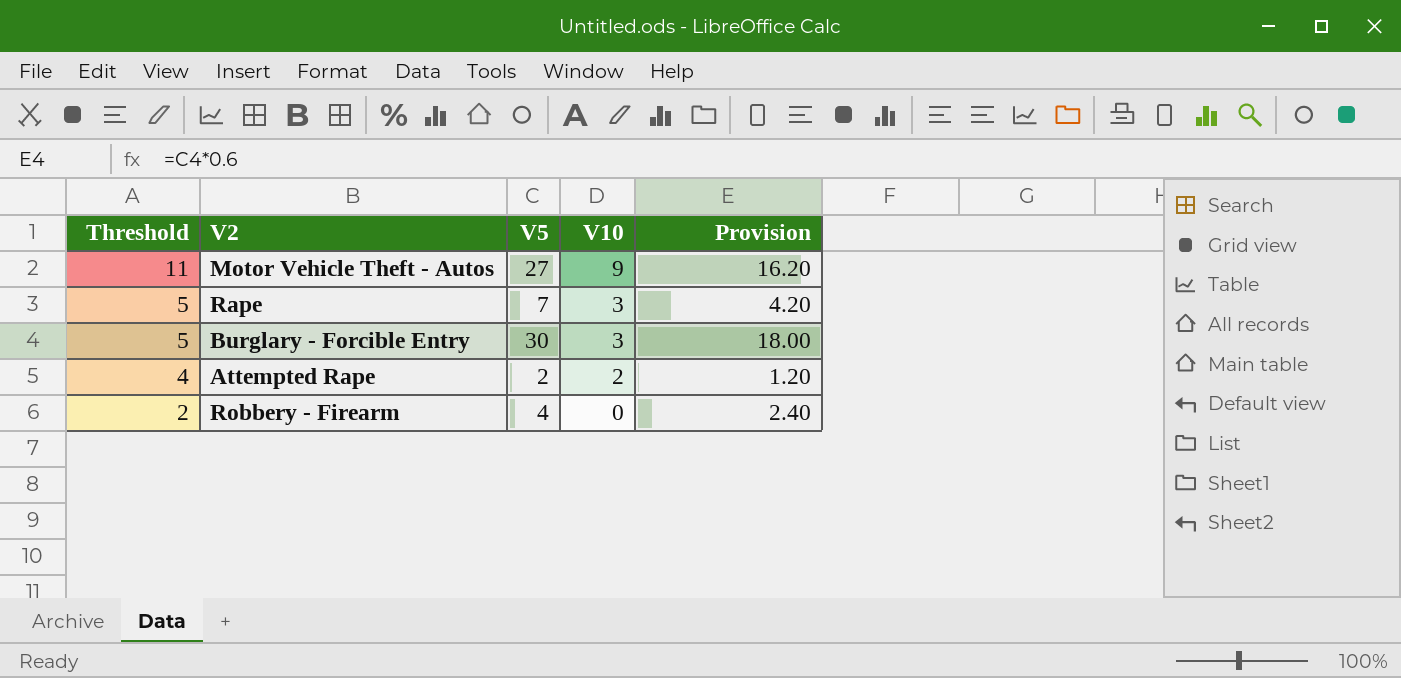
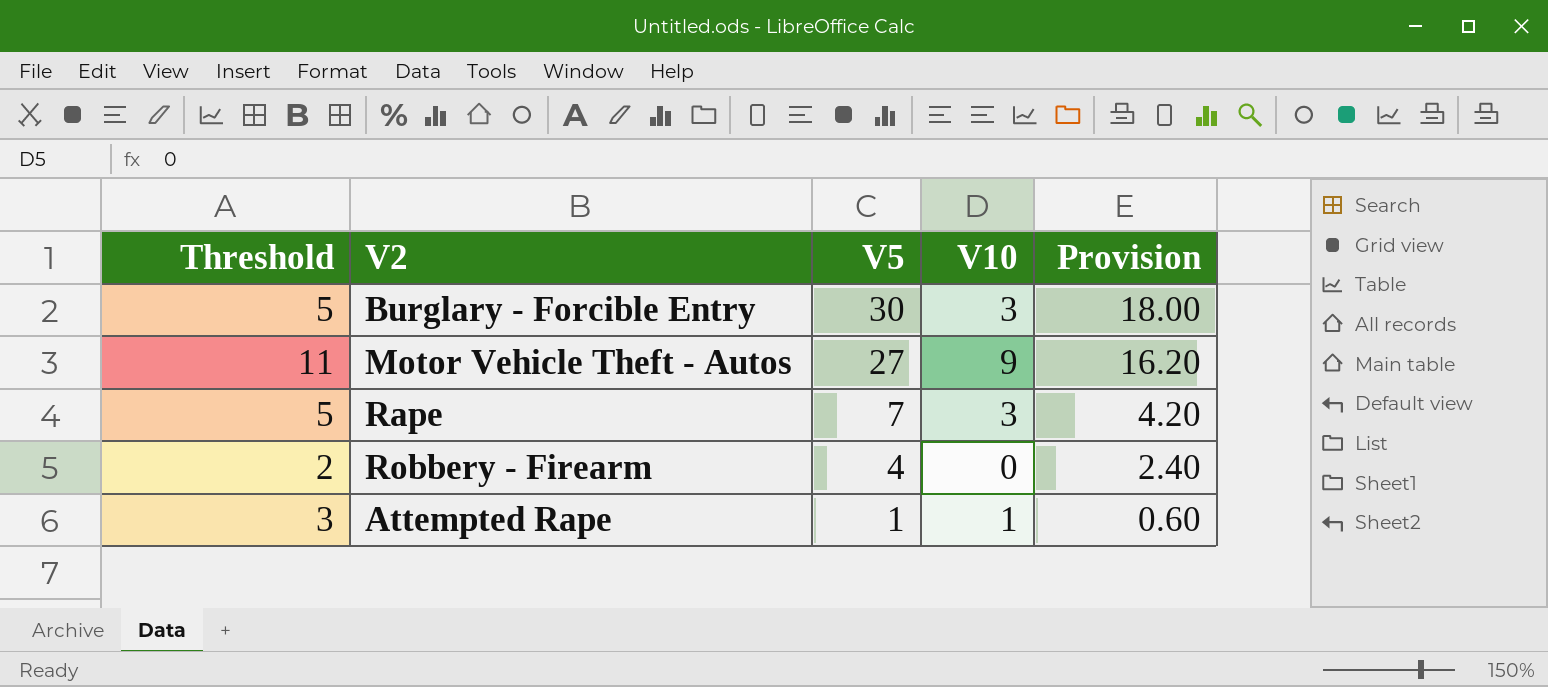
row order: Threshold descending -> V5 descending
Attempted Rape | Threshold: 4 -> 3
Attempted Rape | V5: 2 -> 1
Attempted Rape | V10: 2 -> 1
Attempted Rape | Provision: 1.20 -> 0.60

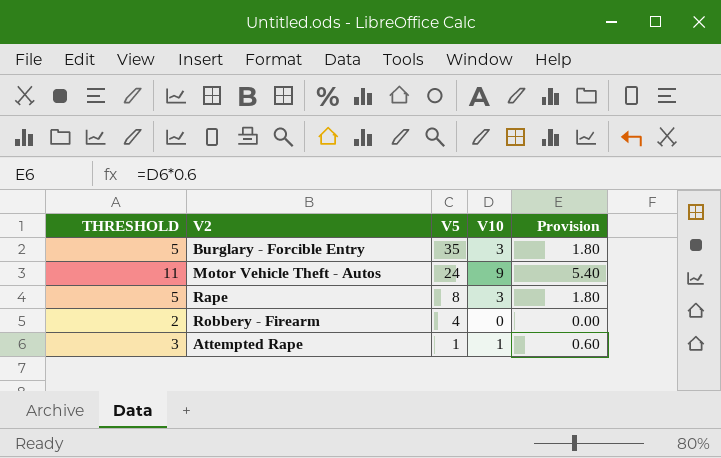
column name: Threshold -> THRESHOLD
column Provision | formula: [V5] * 0.6 -> [V10] * 0.6
Burglary - Forcible Entry | V5: 30 -> 35
Motor Vehicle Theft - Autos | V5: 27 -> 24
Rape | V5: 7 -> 8

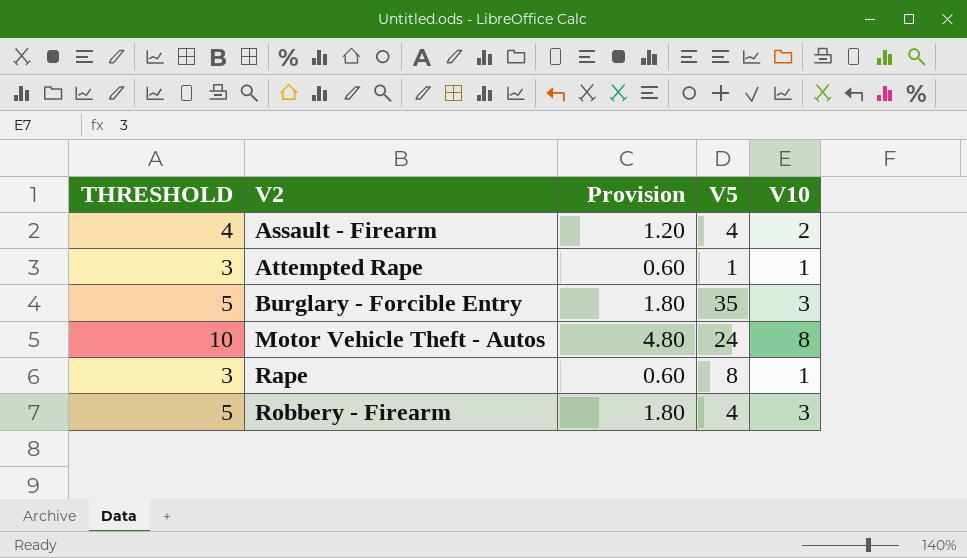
row order: V5 descending -> V2 ascending
column Provision | position: 5 -> 3
row Assault - Firearm: none -> 4 | 1.20 | 4 | 2
Motor Vehicle Theft - Autos | THRESHOLD: 11 -> 10
Motor Vehicle Theft - Autos | Provision: 5.40 -> 4.80
Motor Vehicle Theft - Autos | V10: 9 -> 8
Rape | THRESHOLD: 5 -> 3
Rape | Provision: 1.80 -> 0.60
Rape | V10: 3 -> 1
Robbery - Firearm | THRESHOLD: 2 -> 5
Robbery - Firearm | Provision: 0.00 -> 1.80
Robbery - Firearm | V10: 0 -> 3

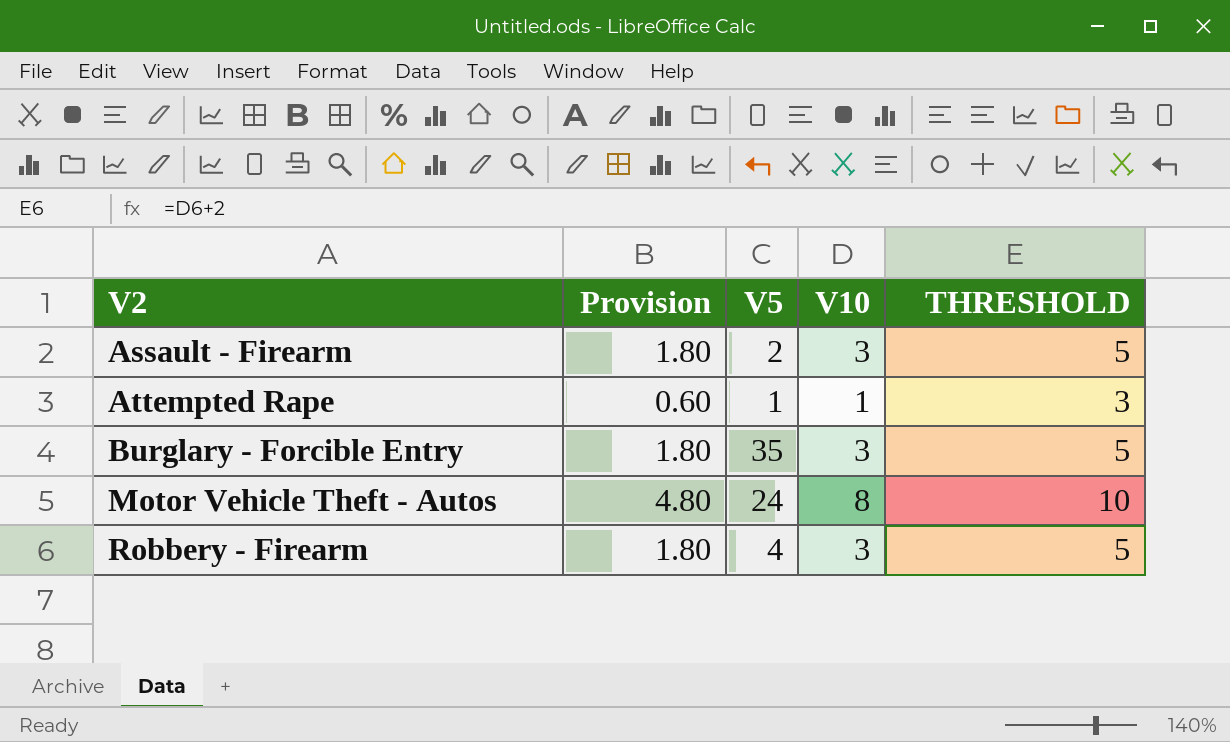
column THRESHOLD | position: 1 -> 5
row Rape: 3 | 0.60 | 8 | 1 -> none
Assault - Firearm | Provision: 1.20 -> 1.80
Assault - Firearm | V5: 4 -> 2
Assault - Firearm | V10: 2 -> 3
Assault - Firearm | THRESHOLD: 4 -> 5

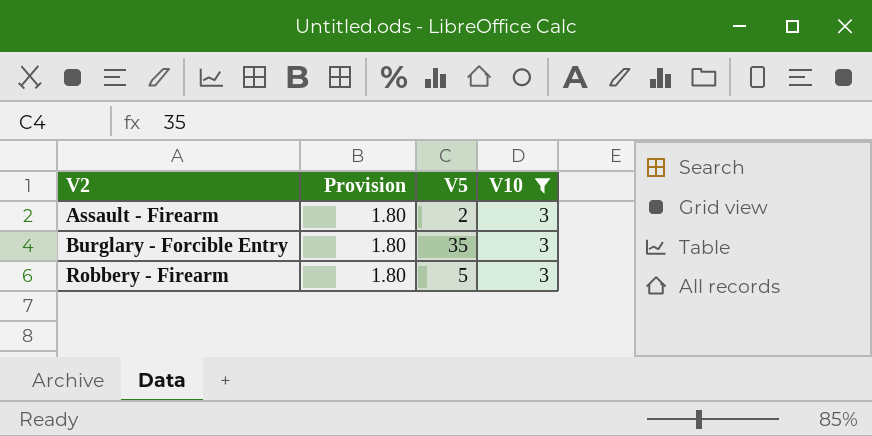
filter: none -> V10 = 3
column THRESHOLD | formula: [V10] + 2 -> none
Robbery - Firearm | V5: 4 -> 5

